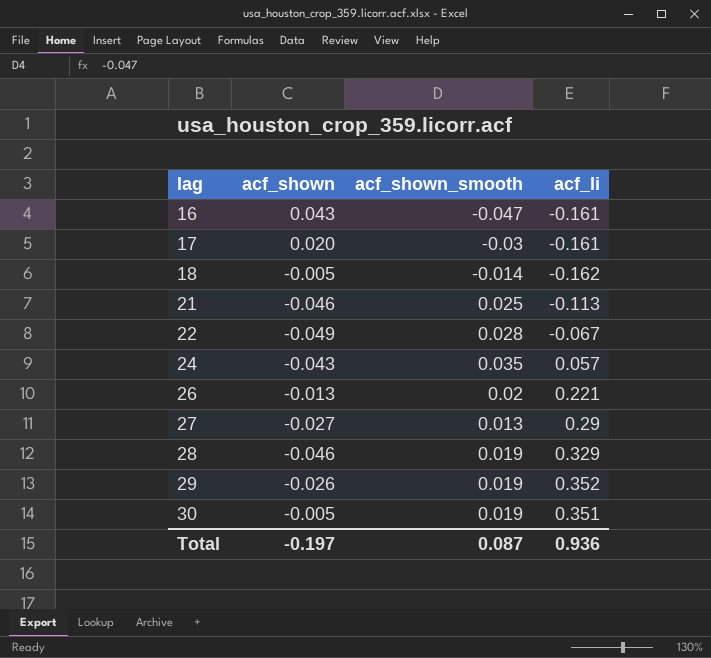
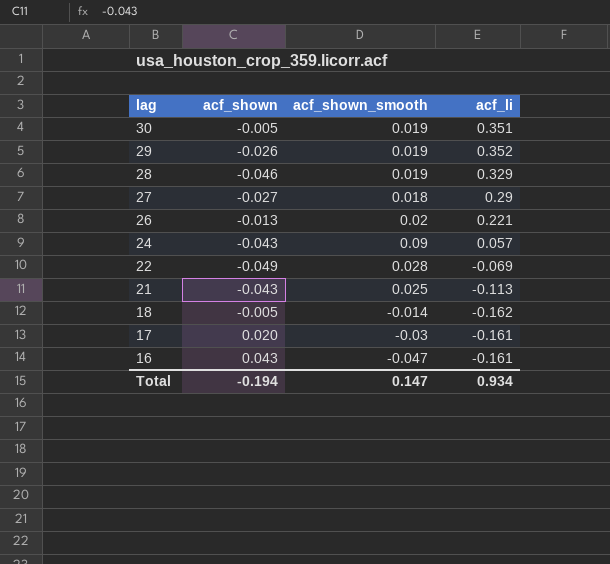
row order: lag ascending -> lag descending
27 | acf_shown_smooth: 0.013 -> 0.018
24 | acf_shown_smooth: 0.035 -> 0.09
22 | acf_li: -0.067 -> -0.069
21 | acf_shown: -0.046 -> -0.043
Total | acf_shown: -0.197 -> -0.194
Total | acf_shown_smooth: 0.087 -> 0.147
Total | acf_li: 0.936 -> 0.934

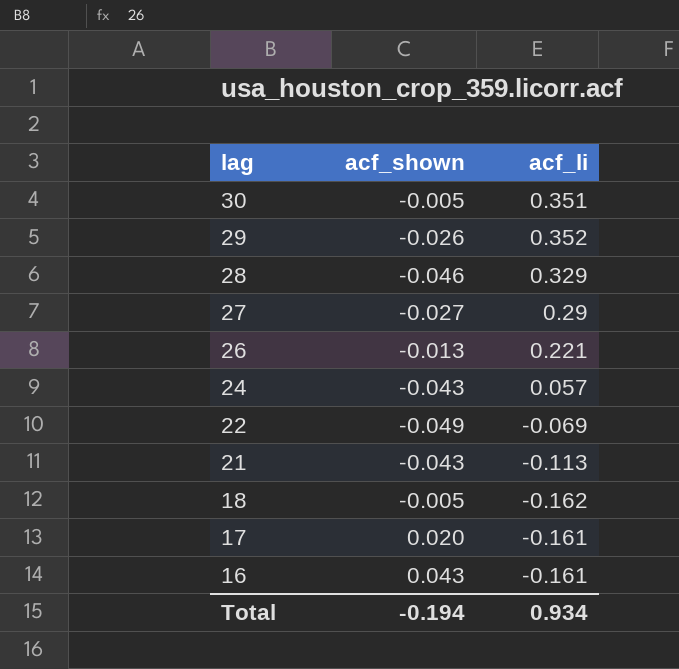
column acf_shown_smooth | position: 3 -> none

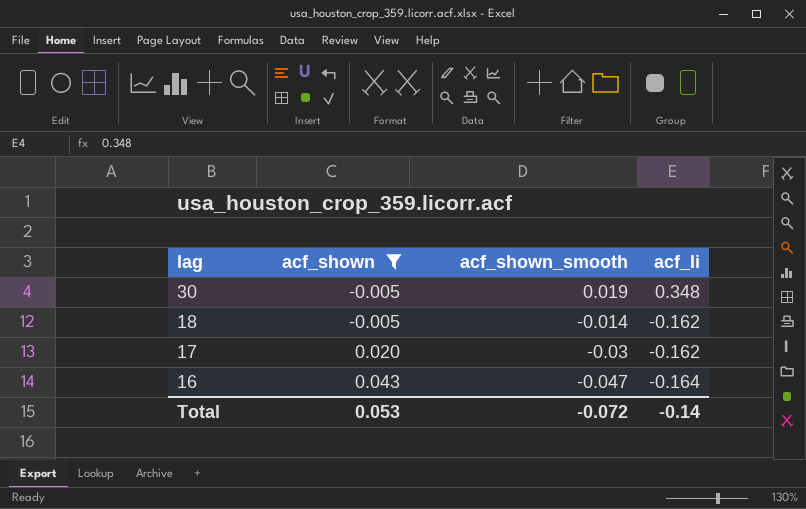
filter: none -> acf_shown >= -0.005
column acf_shown_smooth | position: none -> 3
30 | acf_li: 0.351 -> 0.348
17 | acf_li: -0.161 -> -0.162
16 | acf_li: -0.161 -> -0.164
Total | acf_shown: -0.194 -> 0.053
Total | acf_li: 0.934 -> -0.14

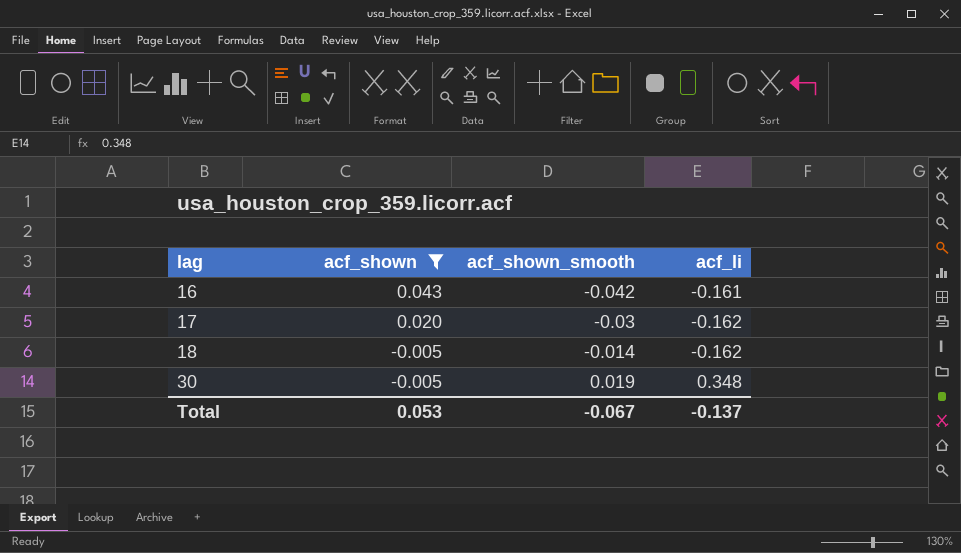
row order: lag descending -> lag ascending
16 | acf_shown_smooth: -0.047 -> -0.042
16 | acf_li: -0.164 -> -0.161
Total | acf_shown_smooth: -0.072 -> -0.067
Total | acf_li: -0.14 -> -0.137

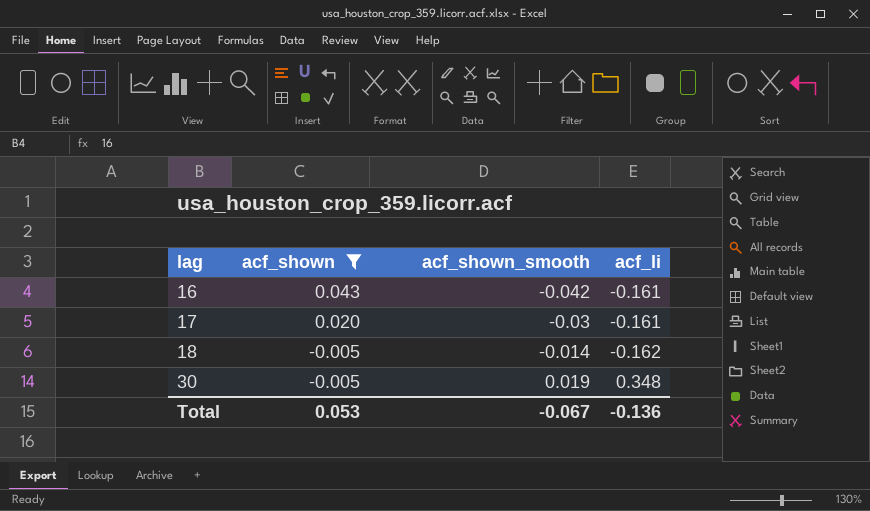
17 | acf_li: -0.162 -> -0.161
Total | acf_li: -0.137 -> -0.136

